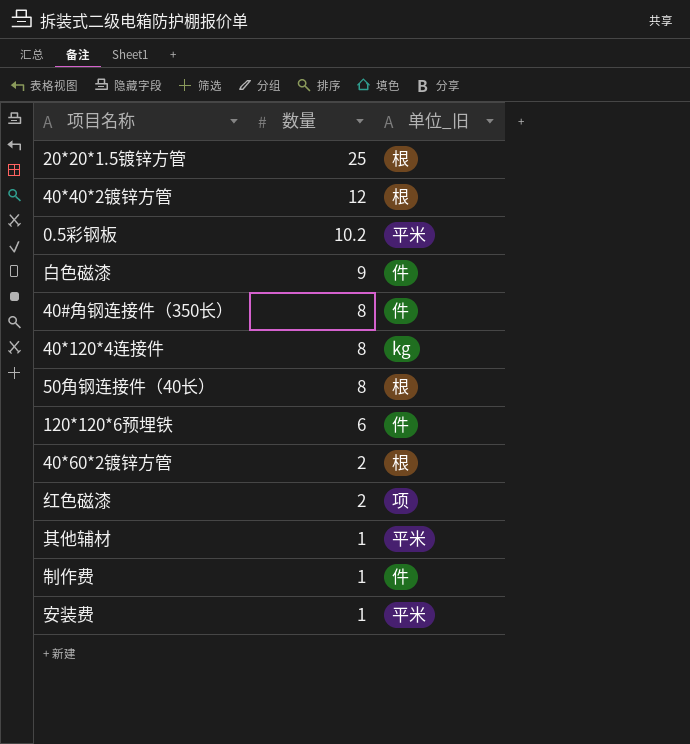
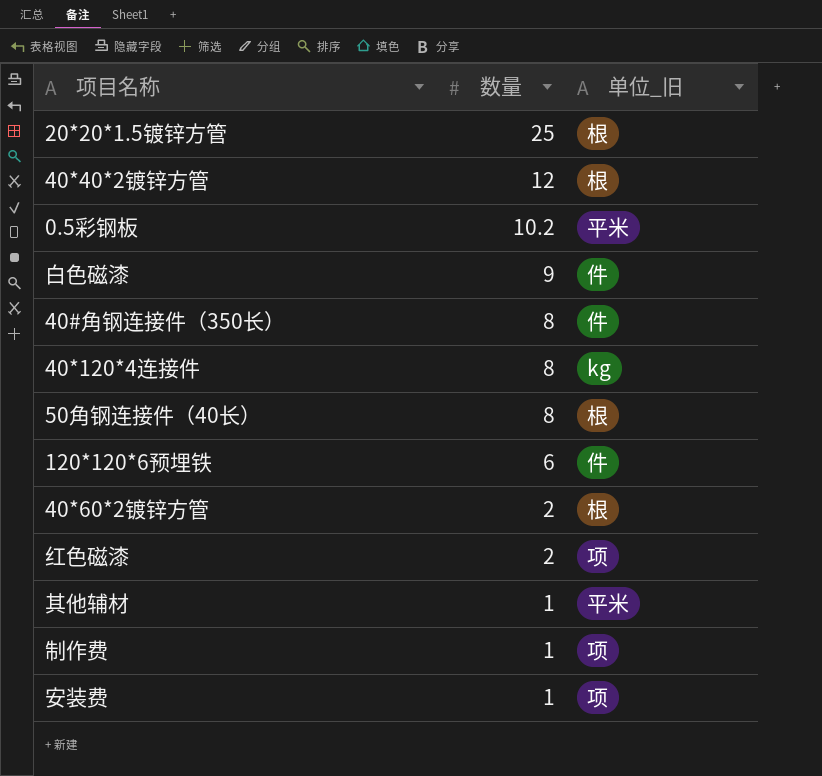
制作费 | 单位_旧: 件 -> 项
安装费 | 单位_旧: 平米 -> 项

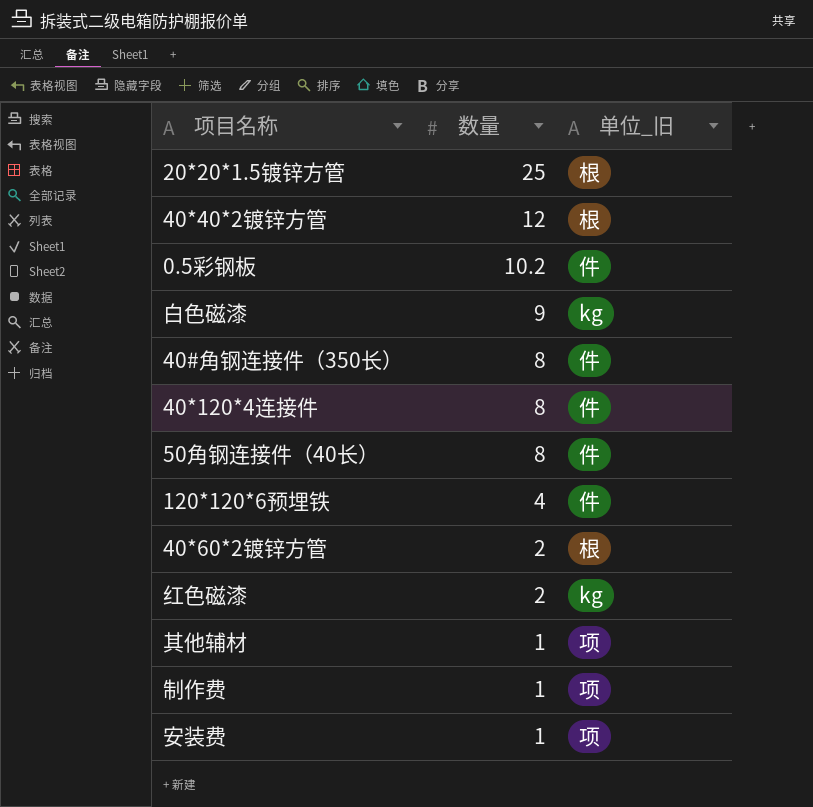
0.5彩钢板 | 单位_旧: 平米 -> 件
白色磁漆 | 单位_旧: 件 -> kg
40*120*4连接件 | 单位_旧: kg -> 件
50角钢连接件（40长） | 单位_旧: 根 -> 件
120*120*6预埋铁 | 数量: 6 -> 4
红色磁漆 | 单位_旧: 项 -> kg
其他辅材 | 单位_旧: 平米 -> 项

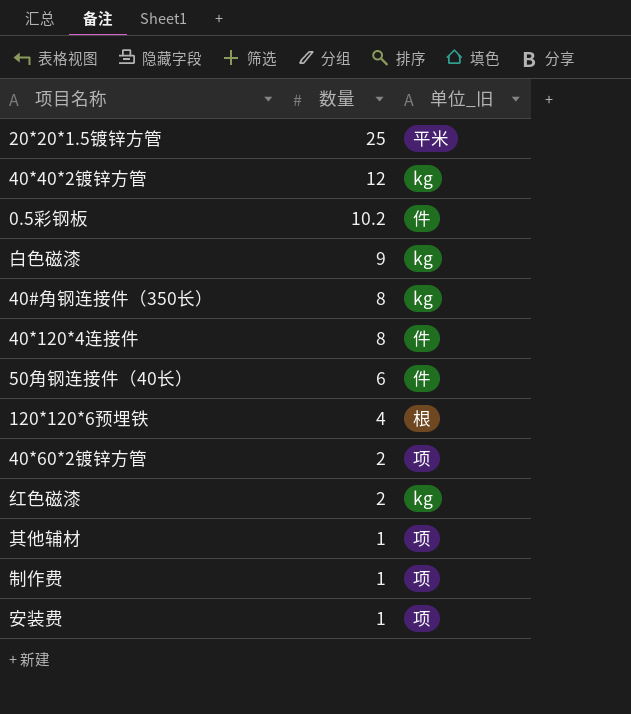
20*20*1.5镀锌方管 | 单位_旧: 根 -> 平米
40*40*2镀锌方管 | 单位_旧: 根 -> kg
40#角钢连接件（350长） | 单位_旧: 件 -> kg
50角钢连接件（40长） | 数量: 8 -> 6
120*120*6预埋铁 | 单位_旧: 件 -> 根
40*60*2镀锌方管 | 单位_旧: 根 -> 项

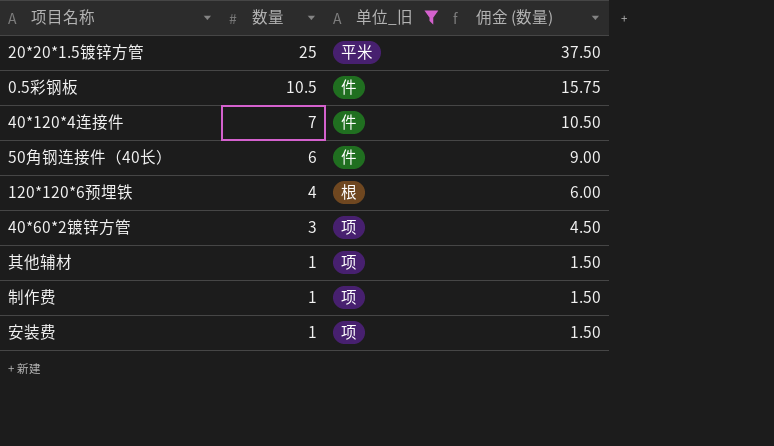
filter: none -> 单位_旧 != kg
column 佣金 (数量) | formula: none -> [数量] * 1.5
0.5彩钢板 | 数量: 10.2 -> 10.5
40*120*4连接件 | 数量: 8 -> 7
40*60*2镀锌方管 | 数量: 2 -> 3

